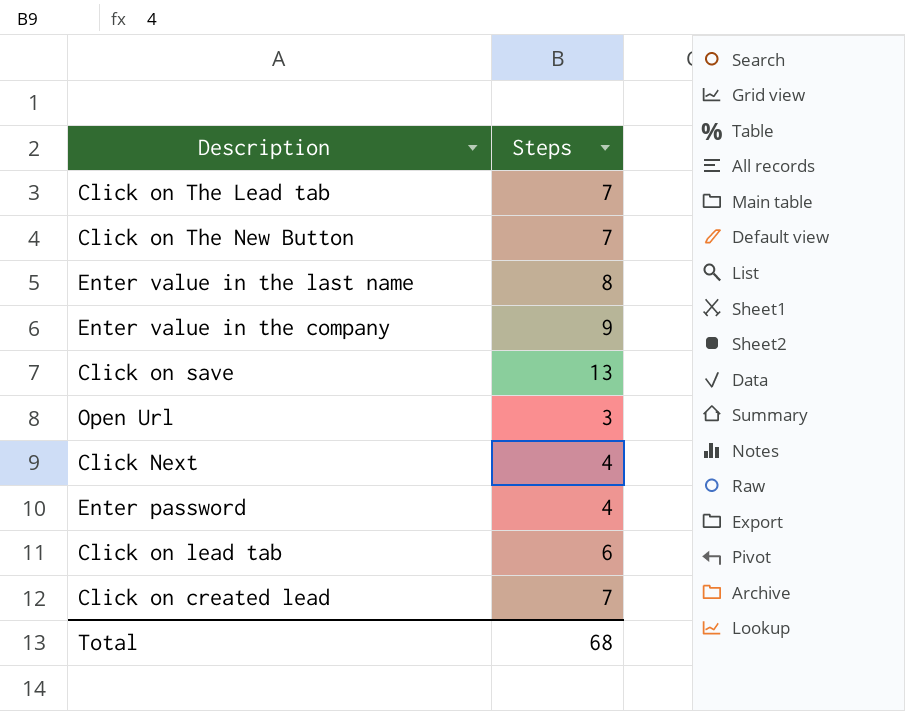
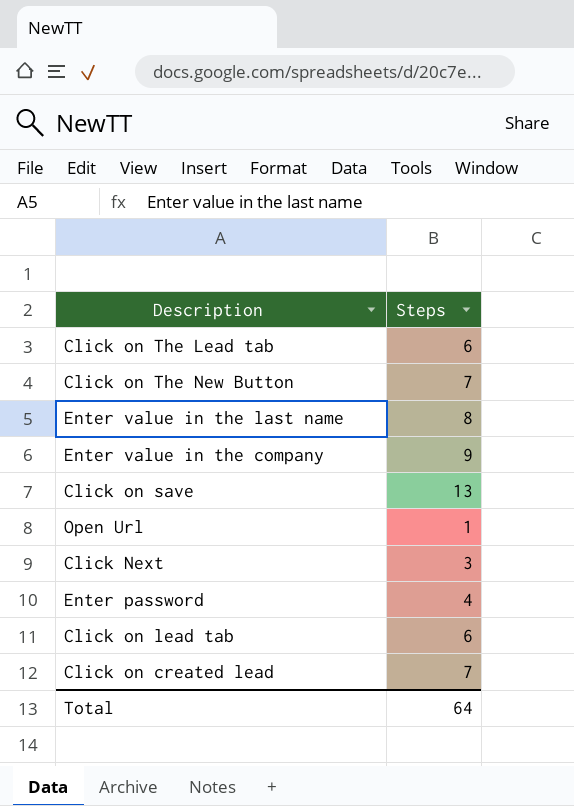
Click on The Lead tab | Steps: 7 -> 6
Open Url | Steps: 3 -> 1
Click Next | Steps: 4 -> 3
Total | Steps: 68 -> 64

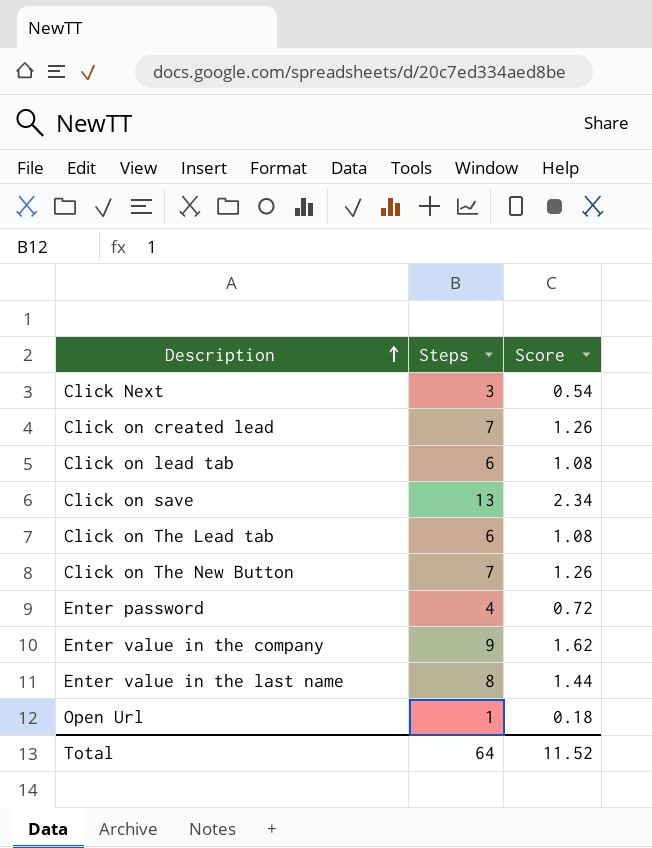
row order: none -> Description ascending
column Score | formula: none -> [Steps] * 0.18

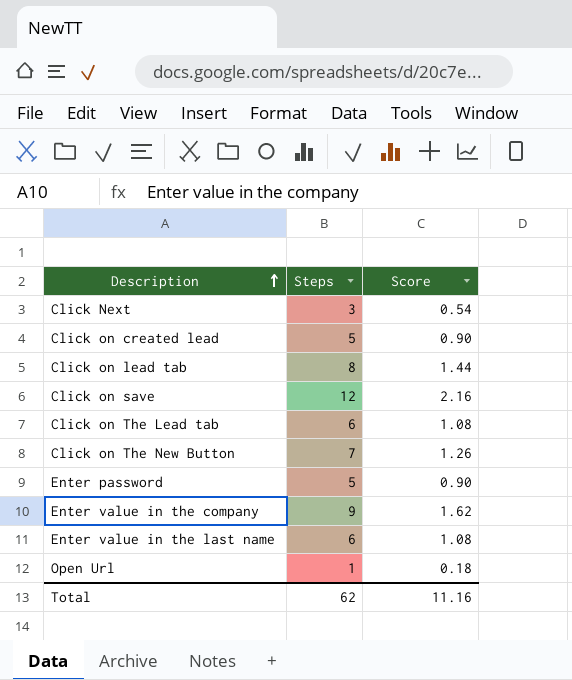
Click on created lead | Steps: 7 -> 5
Click on created lead | Score: 1.26 -> 0.90
Click on lead tab | Steps: 6 -> 8
Click on lead tab | Score: 1.08 -> 1.44
Click on save | Steps: 13 -> 12
Click on save | Score: 2.34 -> 2.16
Enter password | Steps: 4 -> 5
Enter password | Score: 0.72 -> 0.90
Enter value in the last name | Steps: 8 -> 6
Enter value in the last name | Score: 1.44 -> 1.08
Total | Steps: 64 -> 62
Total | Score: 11.52 -> 11.16

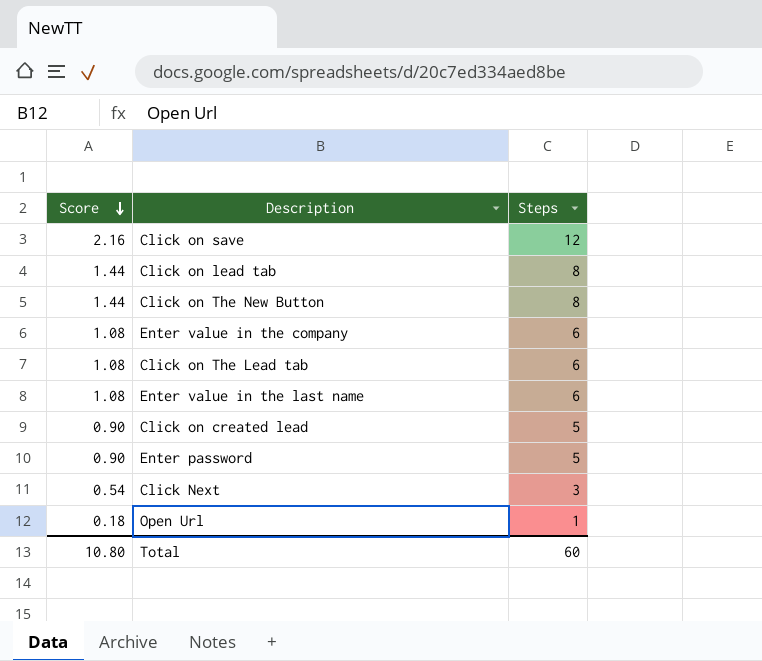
row order: Description ascending -> Score descending
column Score | position: 3 -> 1
Click on The New Button | Score: 1.26 -> 1.44
Click on The New Button | Steps: 7 -> 8
Enter value in the company | Score: 1.62 -> 1.08
Enter value in the company | Steps: 9 -> 6
Total | Score: 11.16 -> 10.80
Total | Steps: 62 -> 60

